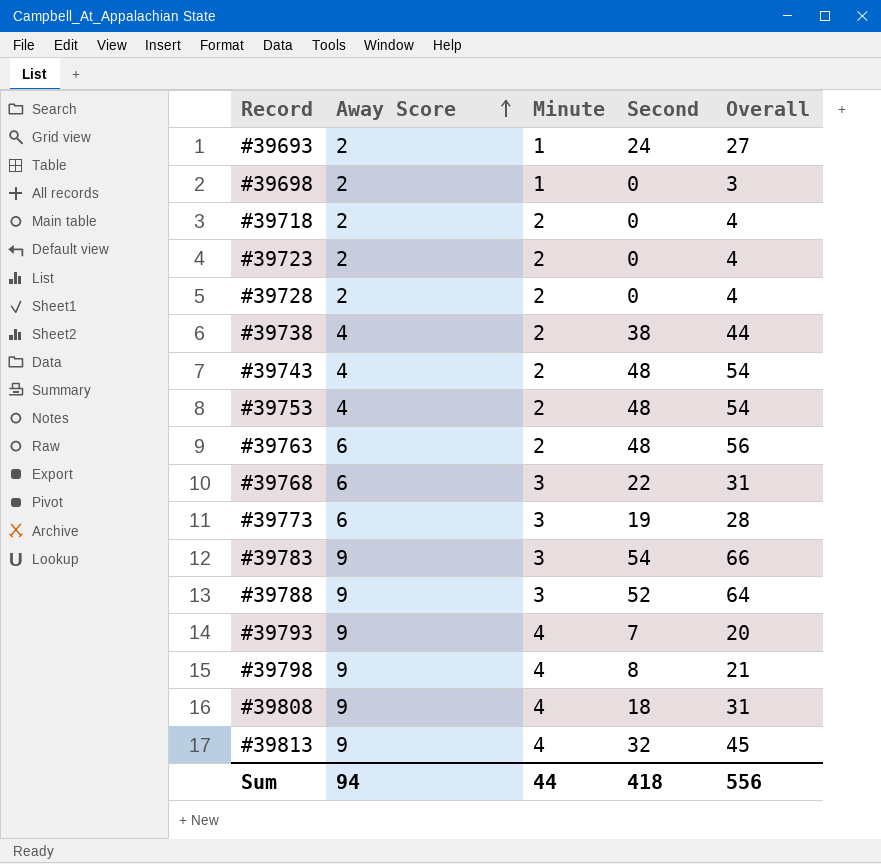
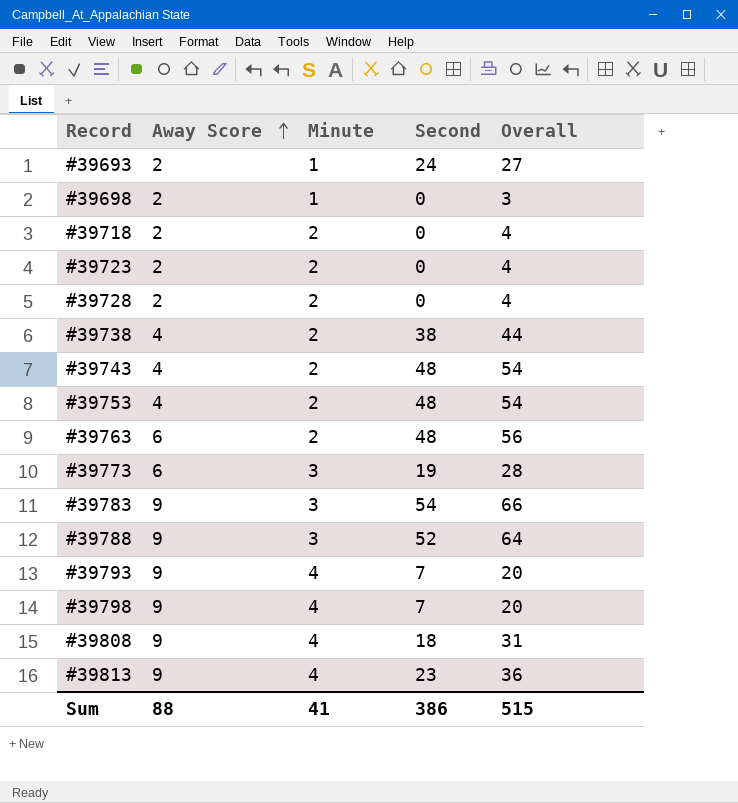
row #39768: 6 | 3 | 22 | 31 -> none
#39798 | Second: 8 -> 7
#39798 | Overall: 21 -> 20
#39813 | Second: 32 -> 23
#39813 | Overall: 45 -> 36
Sum | Away Score: 94 -> 88
Sum | Minute: 44 -> 41
Sum | Second: 418 -> 386
Sum | Overall: 556 -> 515

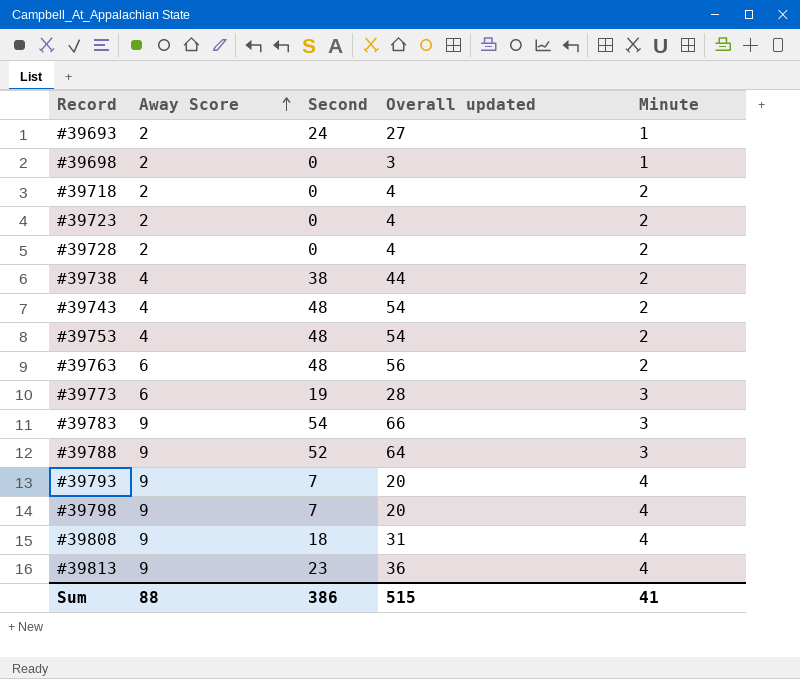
column name: Overall -> Overall updated
column Minute | position: 3 -> 5

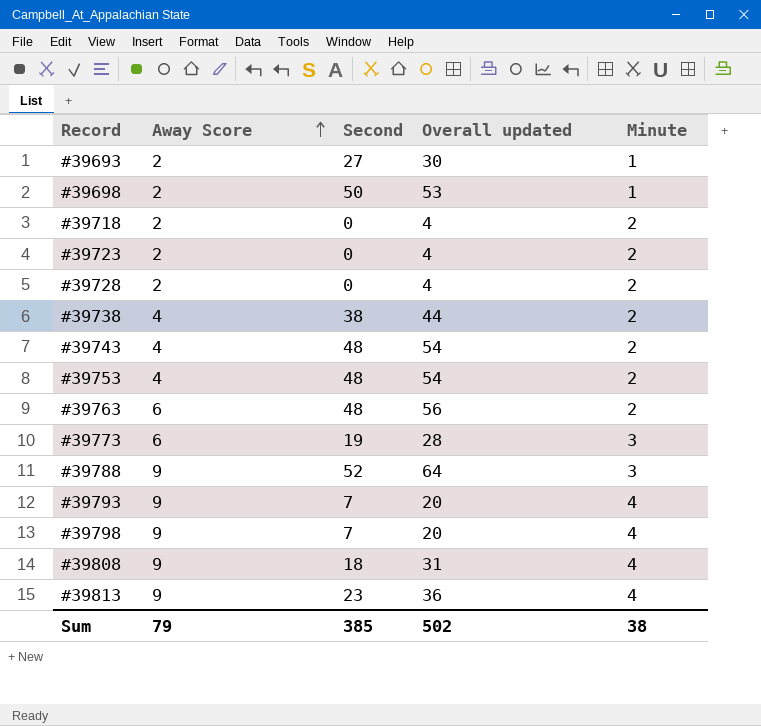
row #39783: 9 | 54 | 66 | 3 -> none
#39693 | Second: 24 -> 27
#39693 | Overall updated: 27 -> 30
#39698 | Second: 0 -> 50
#39698 | Overall updated: 3 -> 53
Sum | Away Score: 88 -> 79
Sum | Second: 386 -> 385
Sum | Overall updated: 515 -> 502
Sum | Minute: 41 -> 38

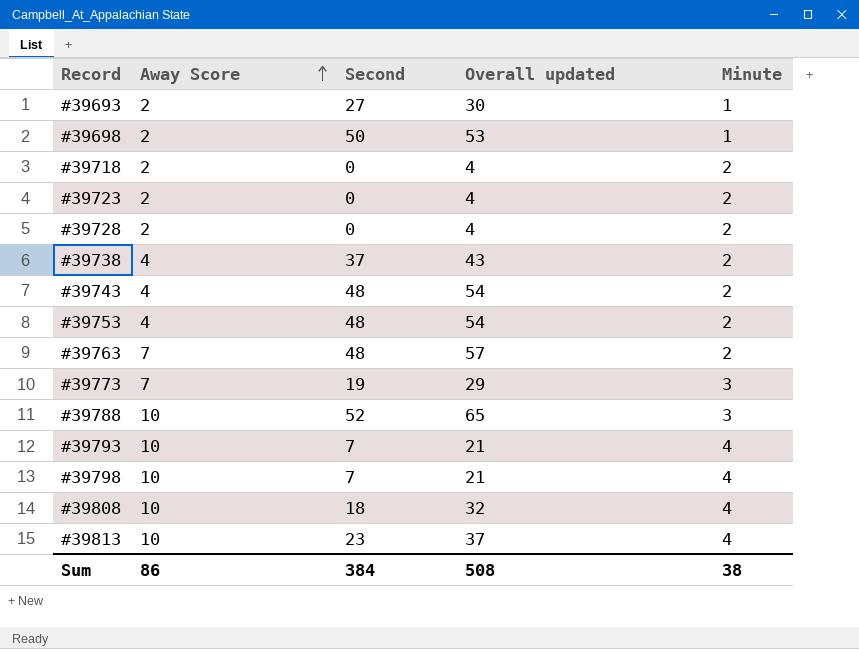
#39738 | Second: 38 -> 37
#39738 | Overall updated: 44 -> 43
#39763 | Away Score: 6 -> 7
#39763 | Overall updated: 56 -> 57
#39773 | Away Score: 6 -> 7
#39773 | Overall updated: 28 -> 29
#39788 | Away Score: 9 -> 10
#39788 | Overall updated: 64 -> 65
#39793 | Away Score: 9 -> 10
#39793 | Overall updated: 20 -> 21
#39798 | Away Score: 9 -> 10
#39798 | Overall updated: 20 -> 21
#39808 | Away Score: 9 -> 10
#39808 | Overall updated: 31 -> 32
#39813 | Away Score: 9 -> 10
#39813 | Overall updated: 36 -> 37
Sum | Away Score: 79 -> 86
Sum | Second: 385 -> 384
Sum | Overall updated: 502 -> 508

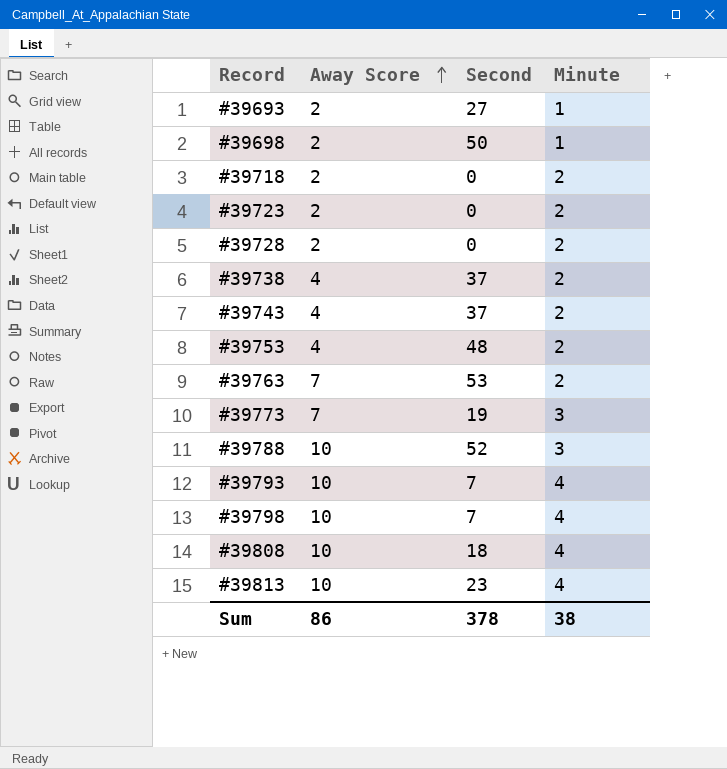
column Overall updated | formula: [Away Score] + [Second] + [Minute] -> none
#39743 | Second: 48 -> 37
#39763 | Second: 48 -> 53
Sum | Second: 384 -> 378

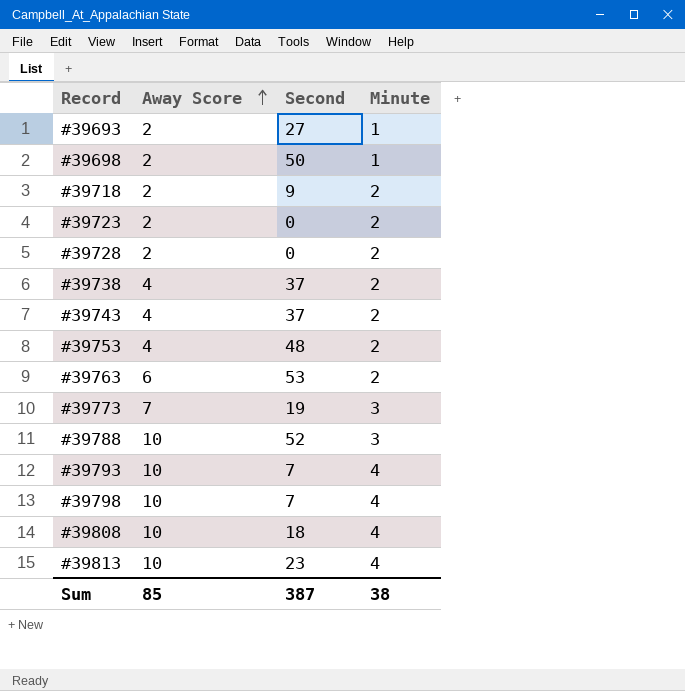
#39718 | Second: 0 -> 9
#39763 | Away Score: 7 -> 6
Sum | Away Score: 86 -> 85
Sum | Second: 378 -> 387

